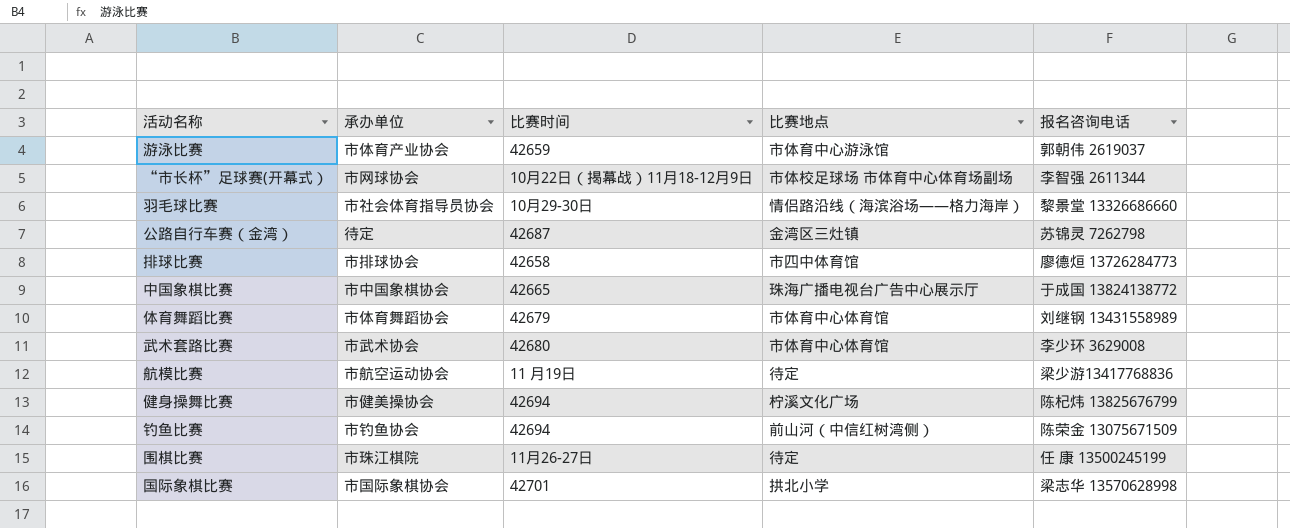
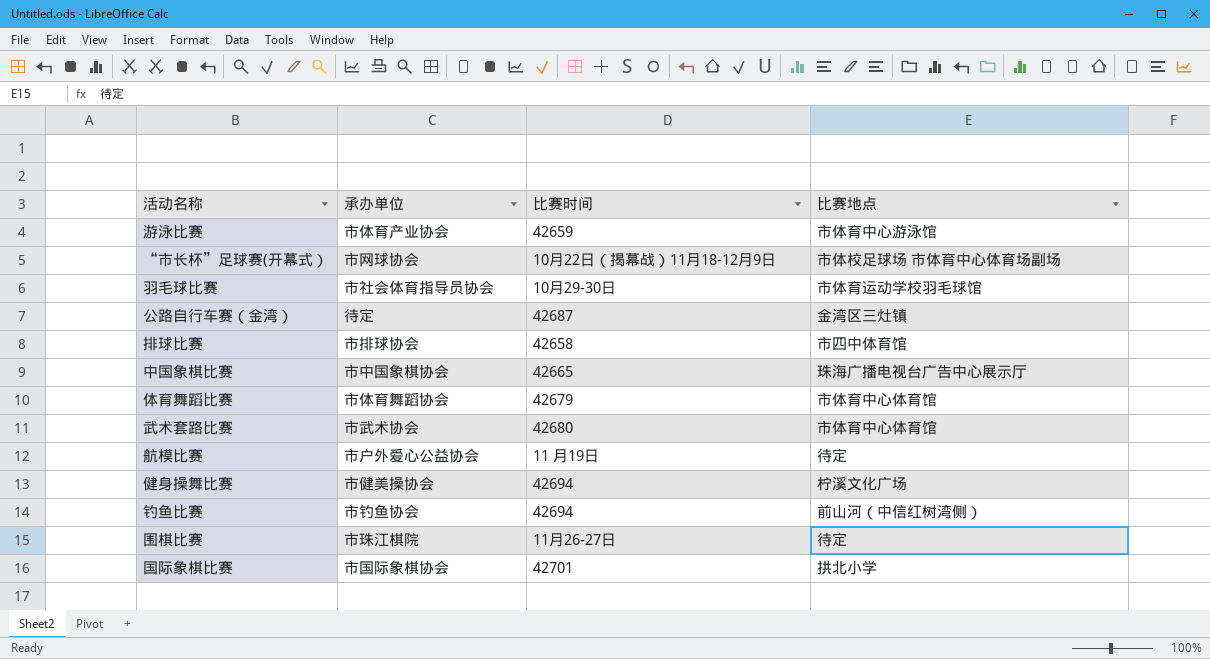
column 报名咨询电话 | position: 5 -> none
羽毛球比赛 | 比赛地点: 情侣路沿线（海滨浴场——格力海岸） -> 市体育运动学校羽毛球馆
航模比赛 | 承办单位: 市航空运动协会 -> 市户外爱心公益协会

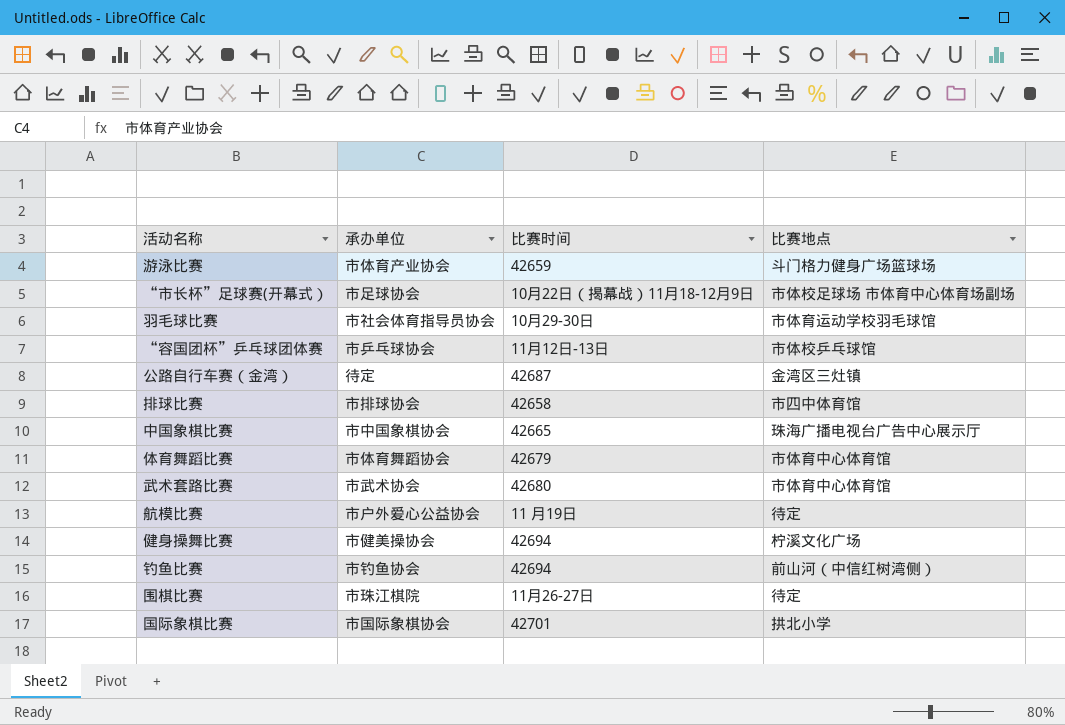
游泳比赛 | 比赛地点: 市体育中心游泳馆 -> 斗门格力健身广场篮球场
“市长杯”足球赛(开幕式） | 承办单位: 市网球协会 -> 市足球协会
row “容国团杯”乒乓球团体赛: none -> 市乒乓球协会 | 11月12日-13日 | 市体校乒乓球馆

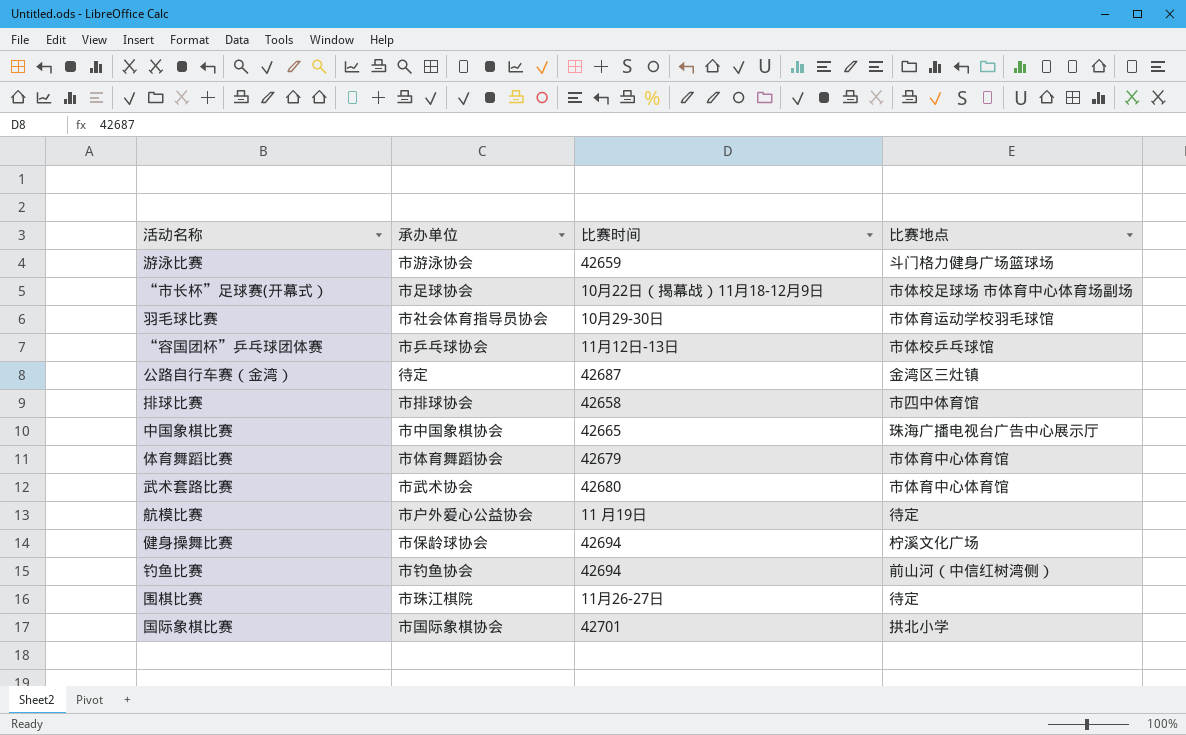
游泳比赛 | 承办单位: 市体育产业协会 -> 市游泳协会
健身操舞比赛 | 承办单位: 市健美操协会 -> 市保龄球协会

